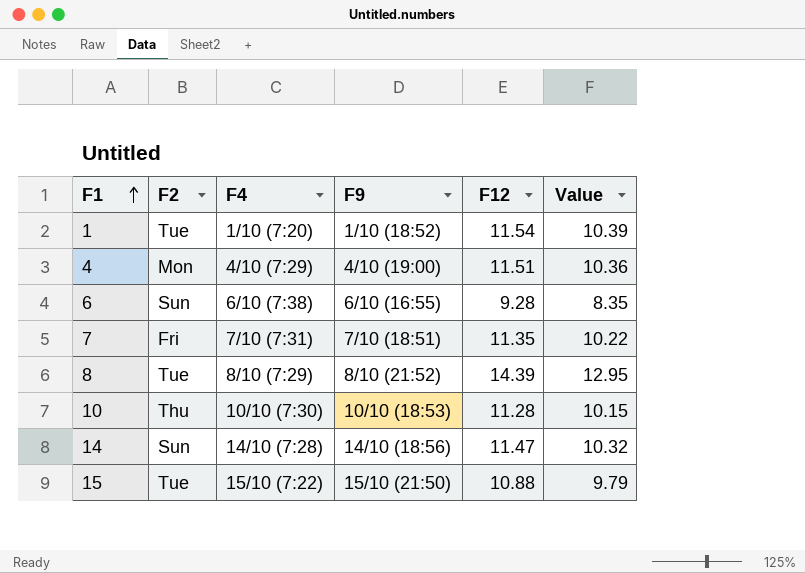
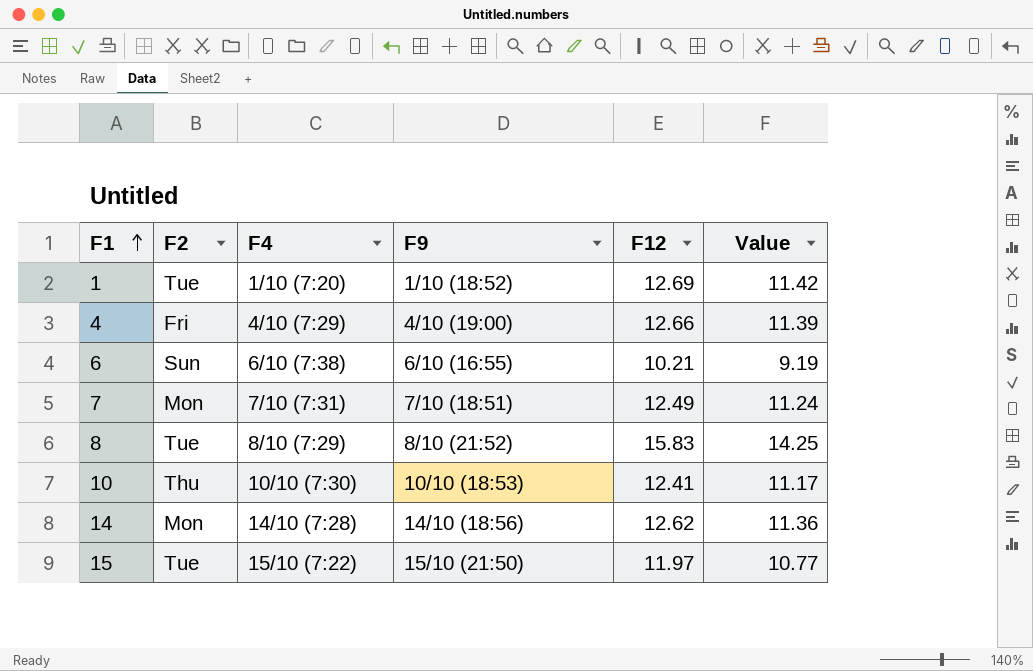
1 | F12: 11.54 -> 12.69
1 | Value: 10.39 -> 11.42
4 | F2: Mon -> Fri
4 | F12: 11.51 -> 12.66
4 | Value: 10.36 -> 11.39
6 | F12: 9.28 -> 10.21
6 | Value: 8.35 -> 9.19
7 | F2: Fri -> Mon
7 | F12: 11.35 -> 12.49
7 | Value: 10.22 -> 11.24
8 | F12: 14.39 -> 15.83
8 | Value: 12.95 -> 14.25
10 | F12: 11.28 -> 12.41
10 | Value: 10.15 -> 11.17
14 | F2: Sun -> Mon
14 | F12: 11.47 -> 12.62
14 | Value: 10.32 -> 11.36
15 | F12: 10.88 -> 11.97
15 | Value: 9.79 -> 10.77

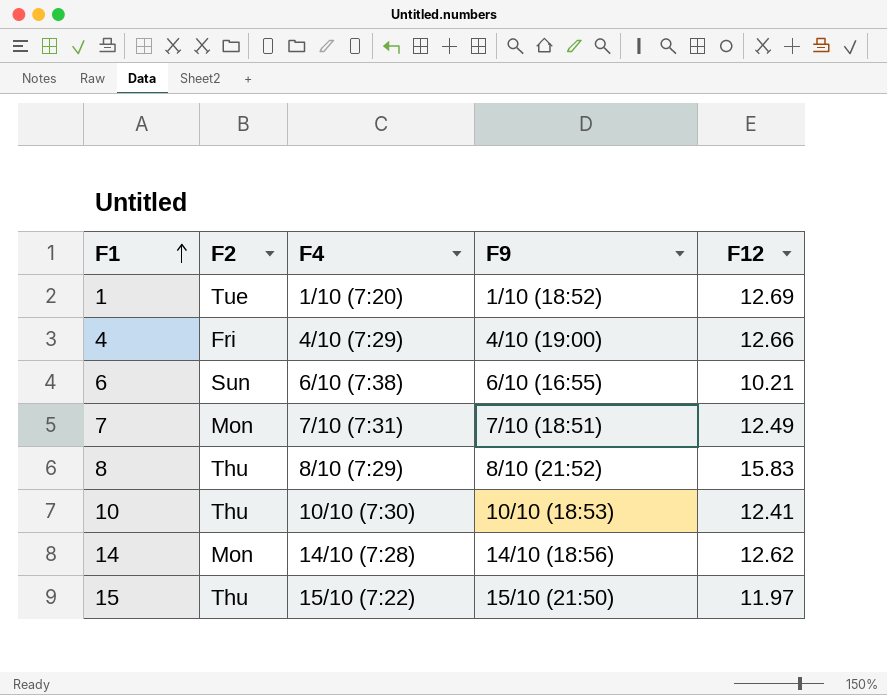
column Value | formula: [F12] * 0.9 -> none
8 | F2: Tue -> Thu
15 | F2: Tue -> Thu

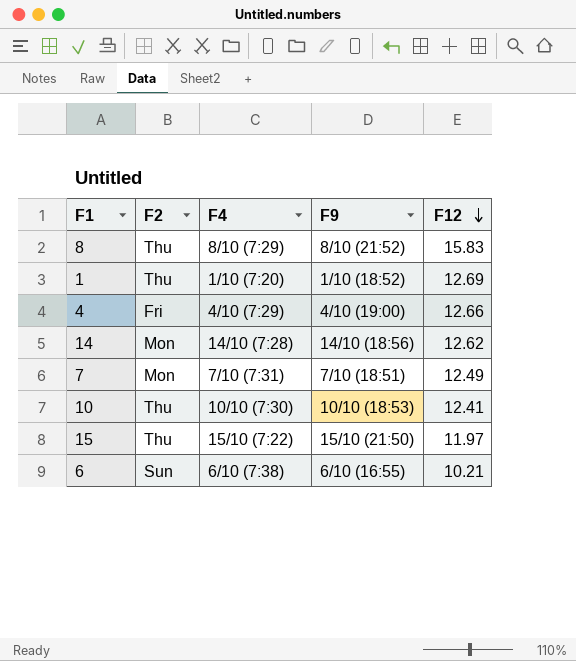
row order: F1 ascending -> F12 descending
1 | F2: Tue -> Thu

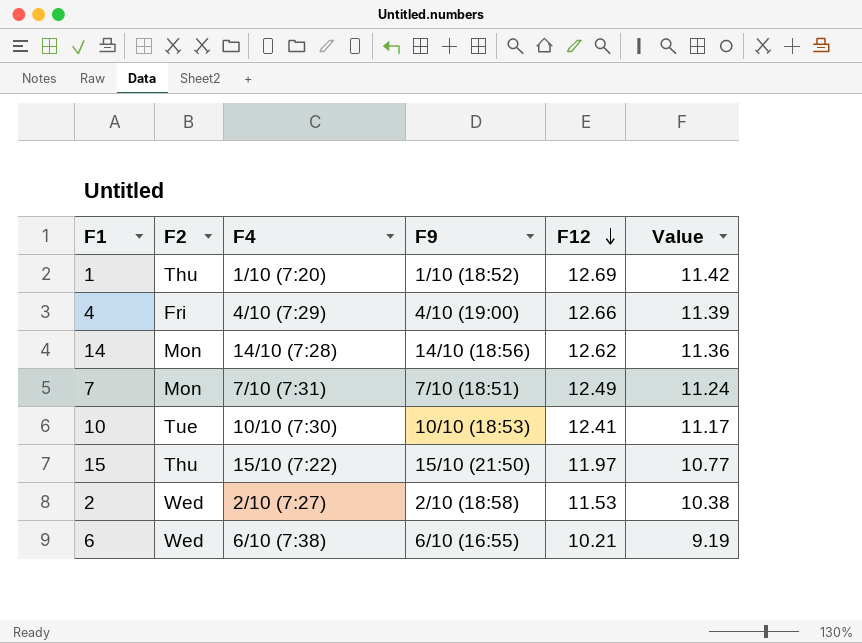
column Value | formula: none -> [F12] * 0.9
row 8: Thu | 8/10 (7:29) | 8/10 (21:52) | 15.83 -> none
10 | F2: Thu -> Tue
row 2: none -> Wed | 2/10 (7:27) | 2/10 (18:58) | 11.53 | 10.38
6 | F2: Sun -> Wed

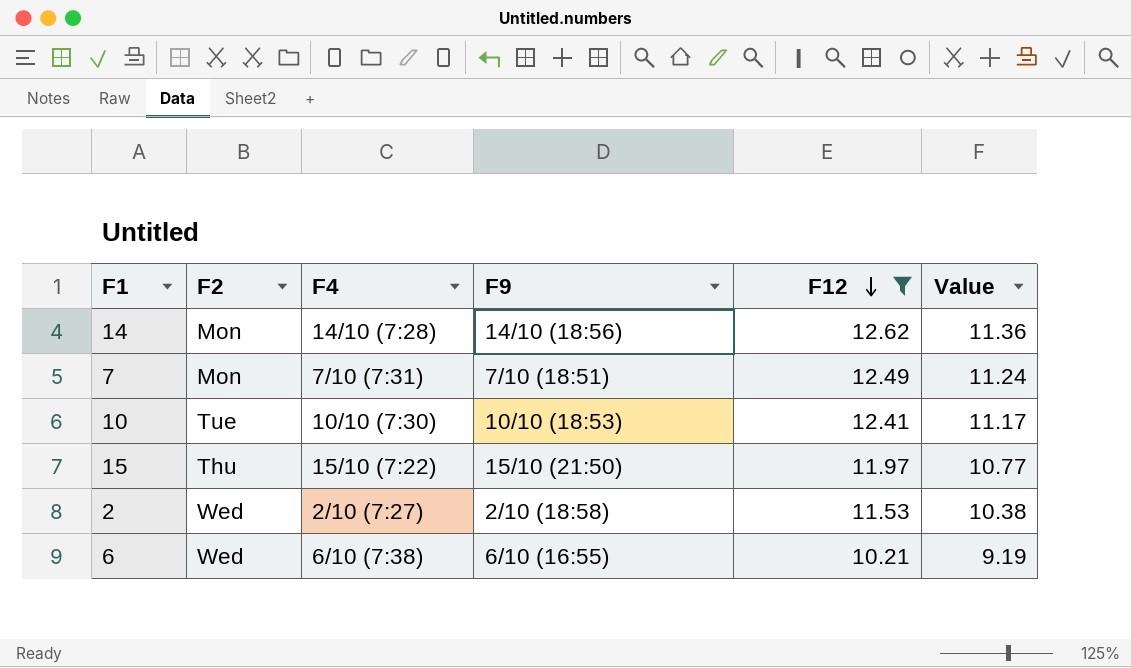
filter: none -> F12 <= 12.62

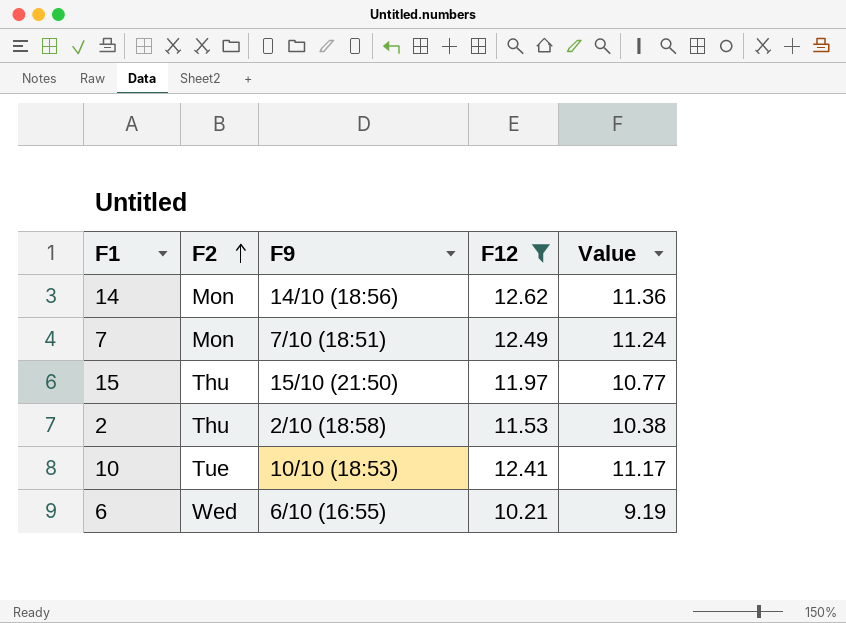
row order: F12 descending -> F2 ascending
column F4 | position: 3 -> none
2 | F2: Wed -> Thu

